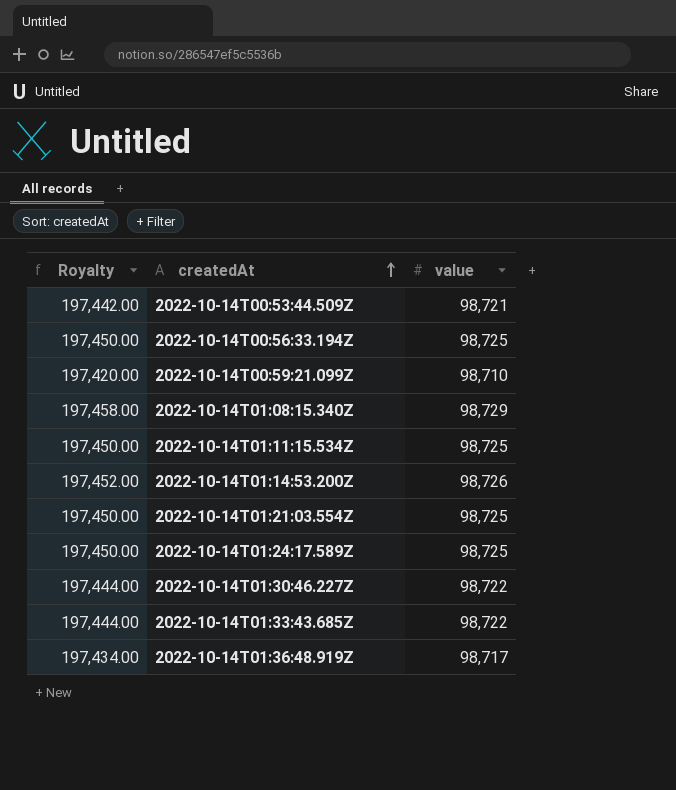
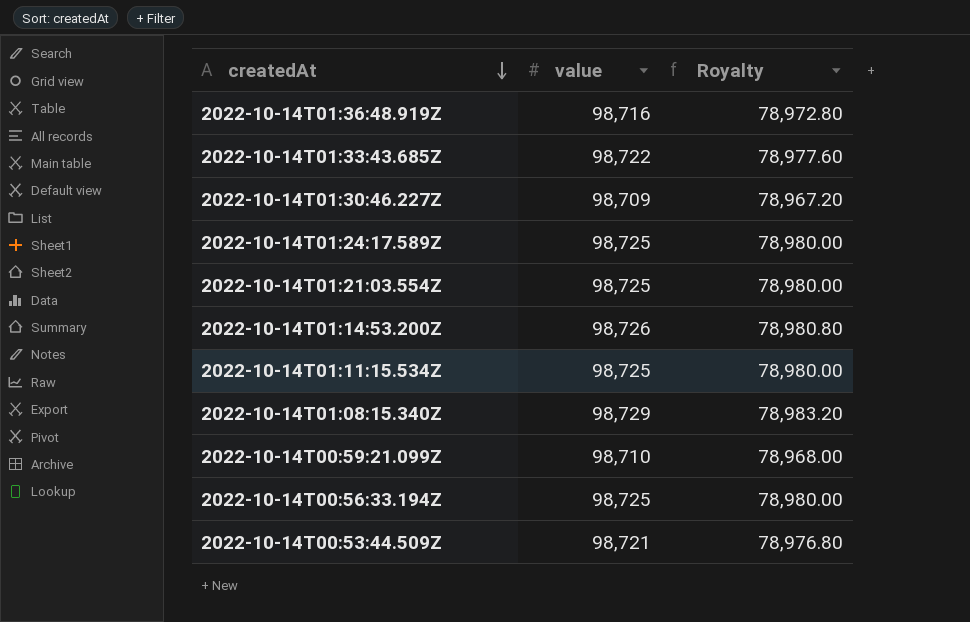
row order: createdAt ascending -> createdAt descending
column Royalty | formula: [value] * 2 -> [value] * 0.8
column Royalty | position: 1 -> 3
2022-10-14T01:36:48.919Z | value: 98,717 -> 98,716
2022-10-14T01:30:46.227Z | value: 98,722 -> 98,709

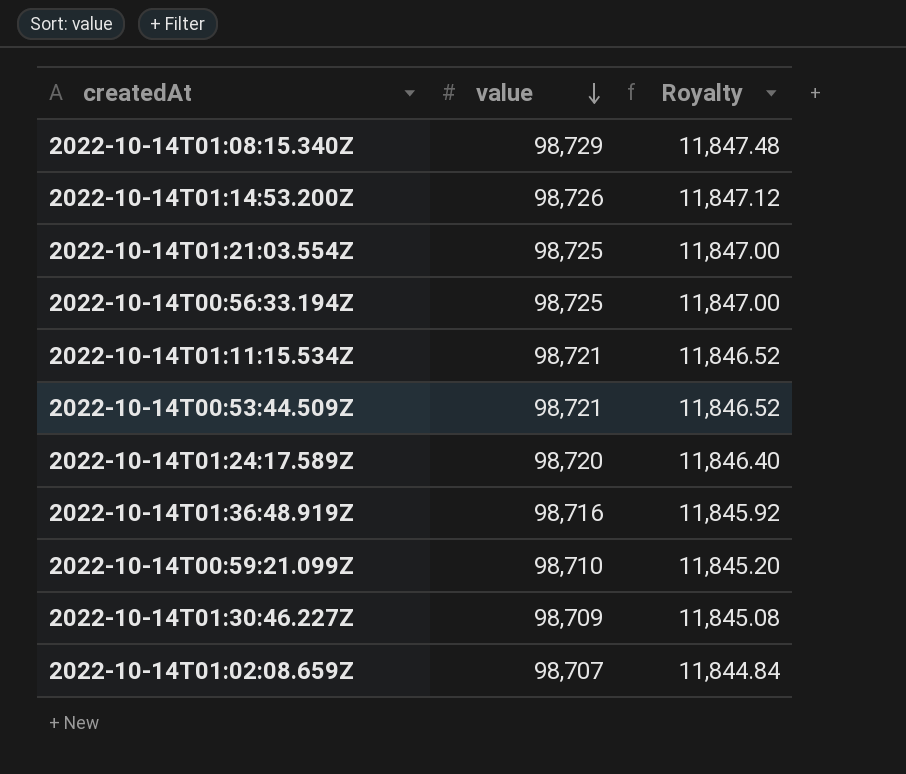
row order: createdAt descending -> value descending
column Royalty | formula: [value] * 0.8 -> [value] * 0.12
row 2022-10-14T01:33:43.685Z: 98,722 | 78,977.60 -> none
2022-10-14T01:11:15.534Z | value: 98,725 -> 98,721
2022-10-14T01:24:17.589Z | value: 98,725 -> 98,720
row 2022-10-14T01:02:08.659Z: none -> 98,707 | 11,844.84

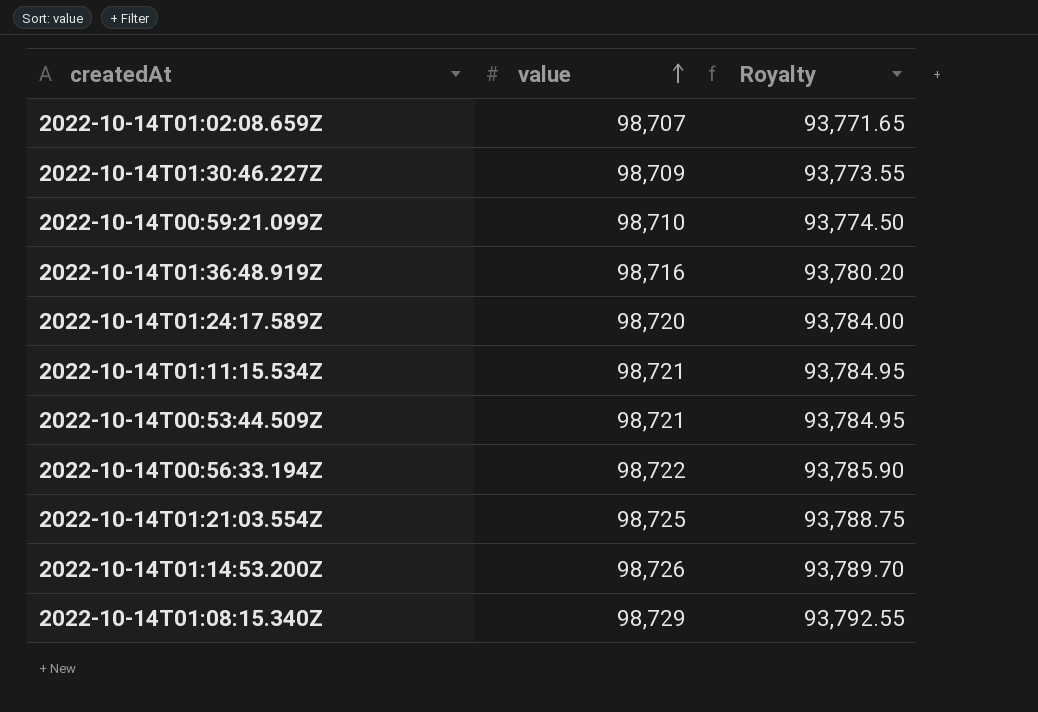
row order: value descending -> value ascending
column Royalty | formula: [value] * 0.12 -> [value] * 0.95
2022-10-14T00:56:33.194Z | value: 98,725 -> 98,722

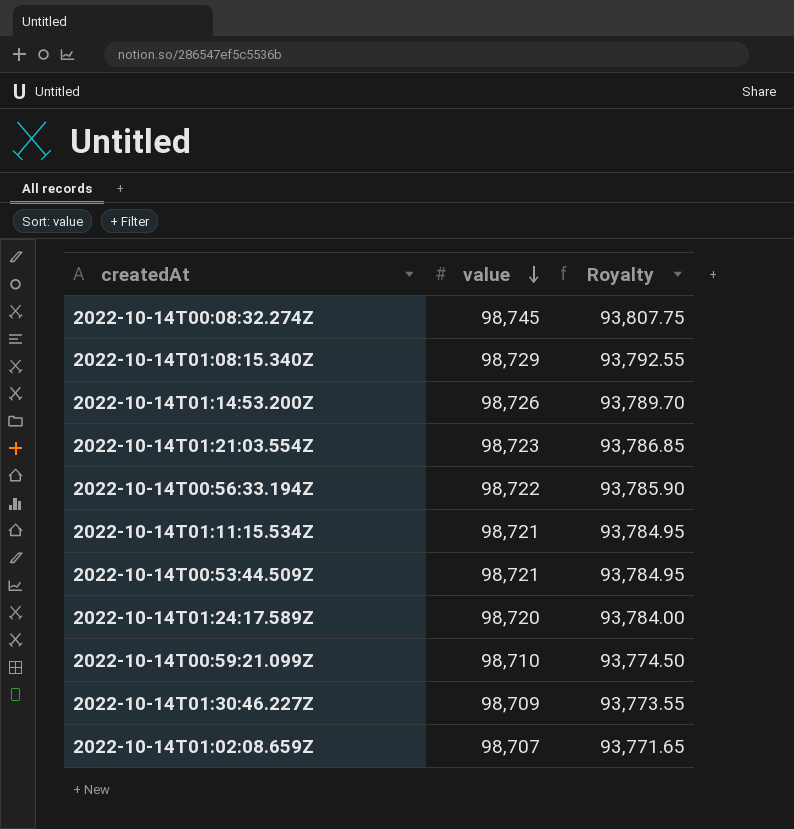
row order: value ascending -> value descending
row 2022-10-14T01:36:48.919Z: 98,716 | 93,780.20 -> none
row 2022-10-14T00:08:32.274Z: none -> 98,745 | 93,807.75
2022-10-14T01:21:03.554Z | value: 98,725 -> 98,723
2022-10-14T01:21:03.554Z | Royalty: 93,788.75 -> 93,786.85

